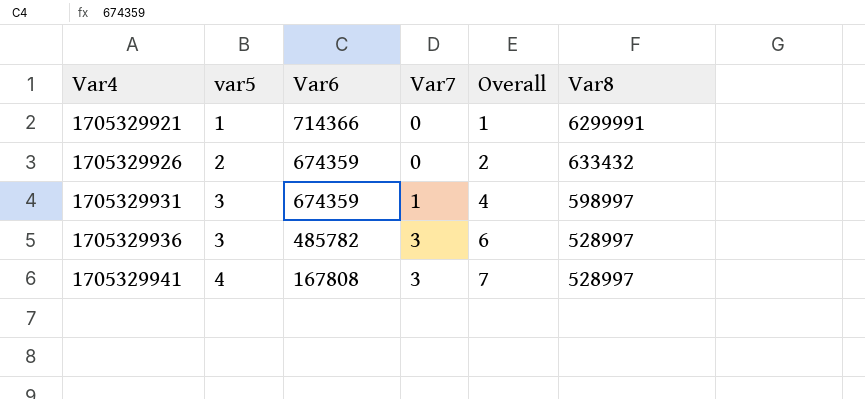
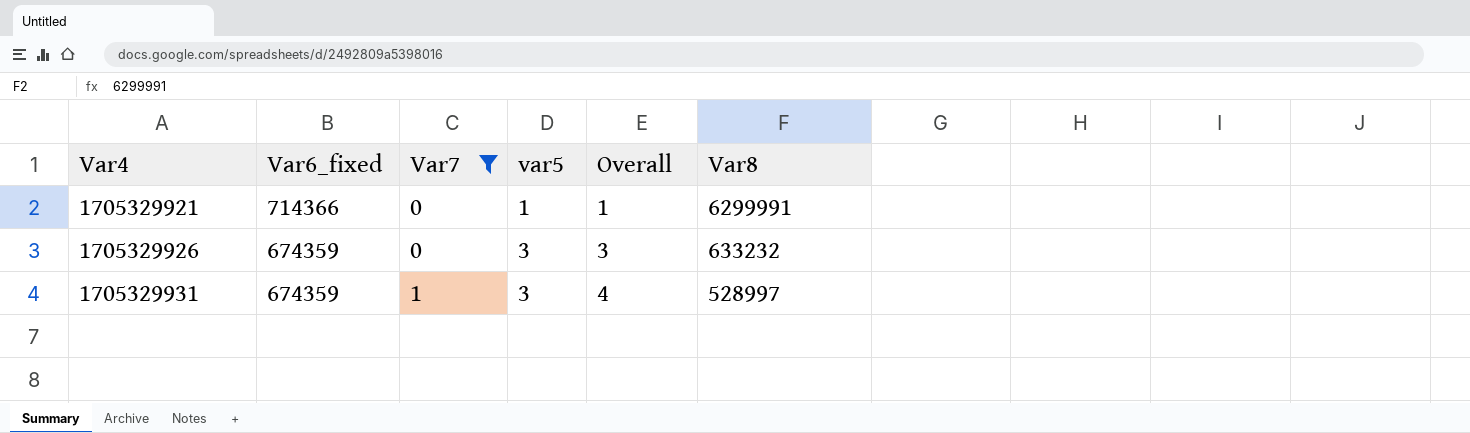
filter: none -> Var7 != 3
column name: Var6 -> Var6_fixed
column var5 | position: 2 -> 4
1705329926 | var5: 2 -> 3
1705329926 | Overall: 2 -> 3
1705329926 | Var8: 633432 -> 633232
1705329931 | Var8: 598997 -> 528997

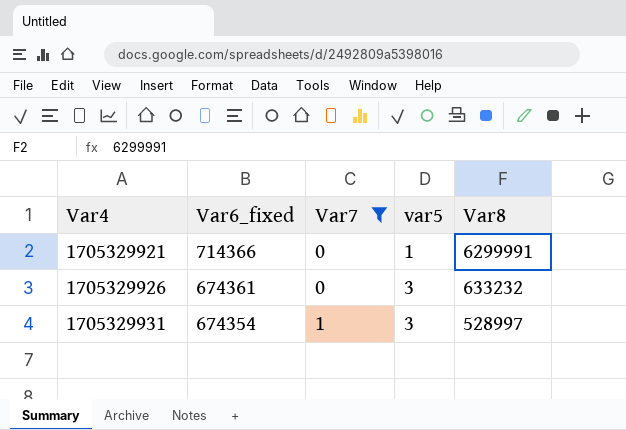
column Overall | formula: [Var7] + [var5] -> none
1705329926 | Var6_fixed: 674359 -> 674361
1705329931 | Var6_fixed: 674359 -> 674354

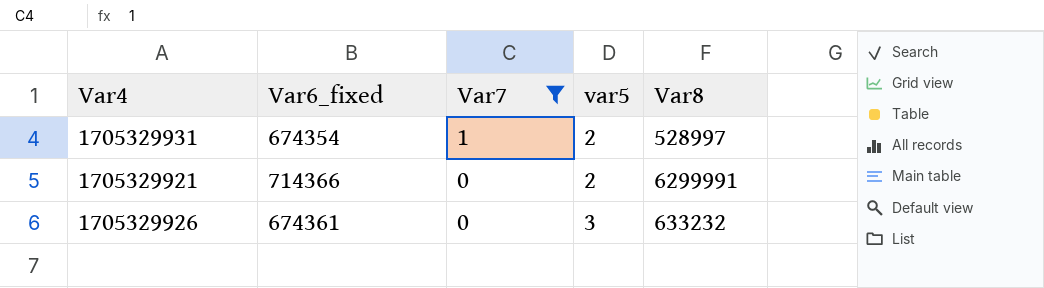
row order: Var4 ascending -> Var7 descending
1705329931 | var5: 3 -> 2
1705329921 | var5: 1 -> 2

